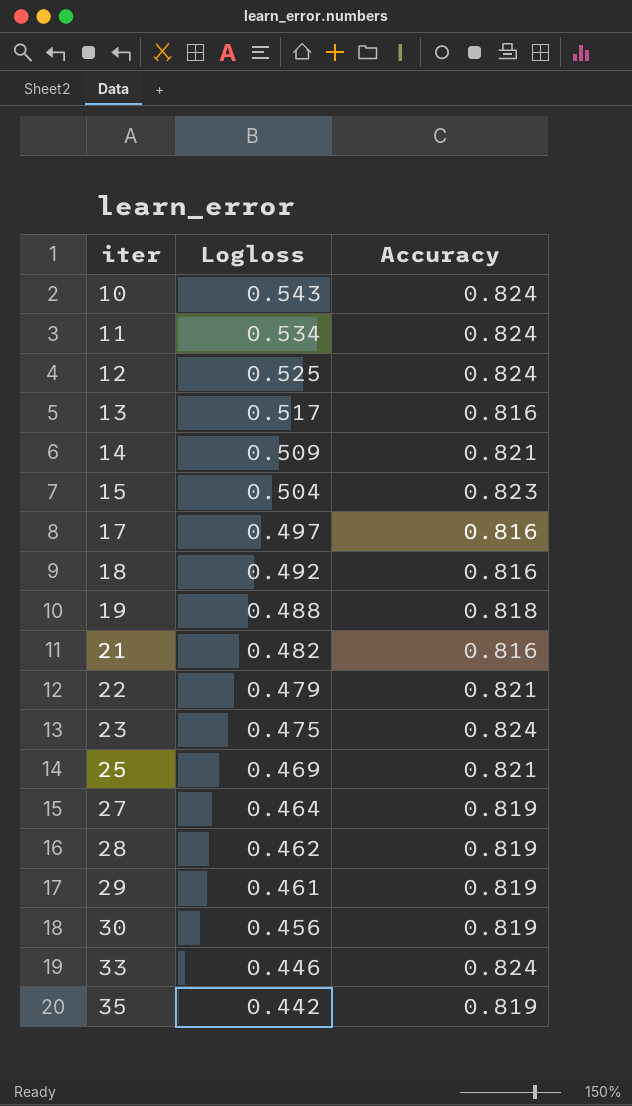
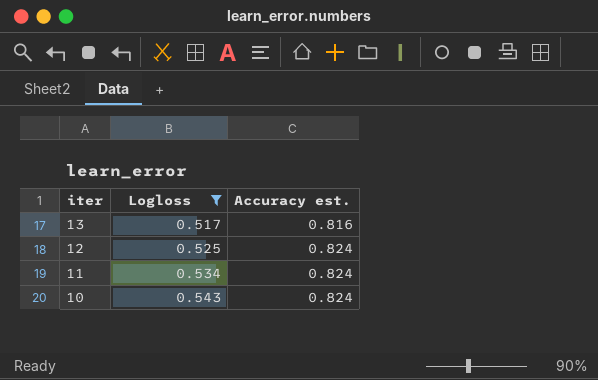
filter: none -> Logloss >= 0.517
row order: iter ascending -> iter descending
column name: Accuracy -> Accuracy est.

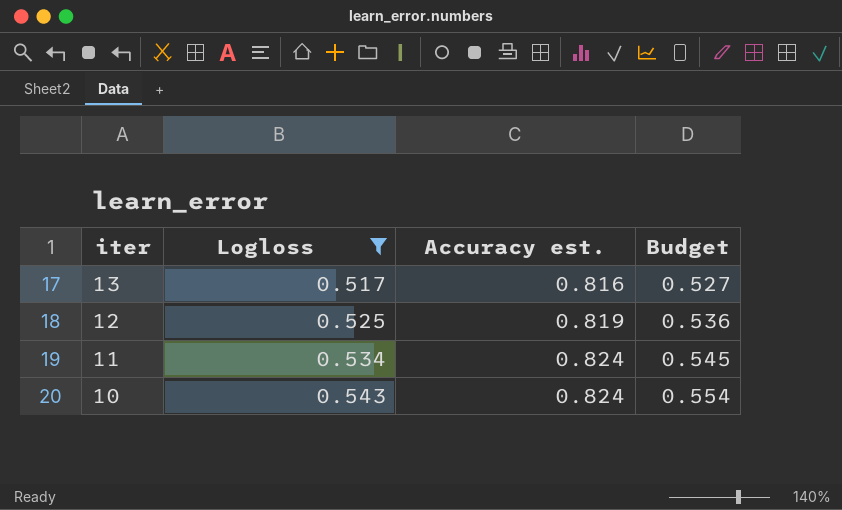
column Budget | formula: none -> [Logloss] * 1.02
12 | Accuracy est.: 0.824 -> 0.819

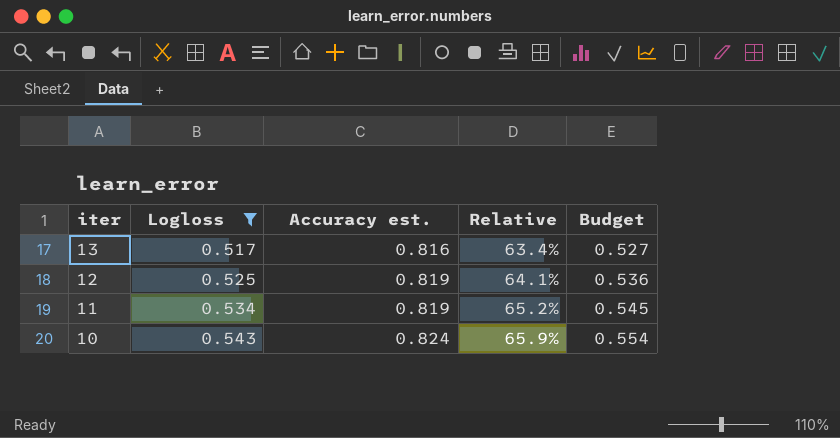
column Relative | formula: none -> [Logloss] / [Accuracy est.]
11 | Accuracy est.: 0.824 -> 0.819

